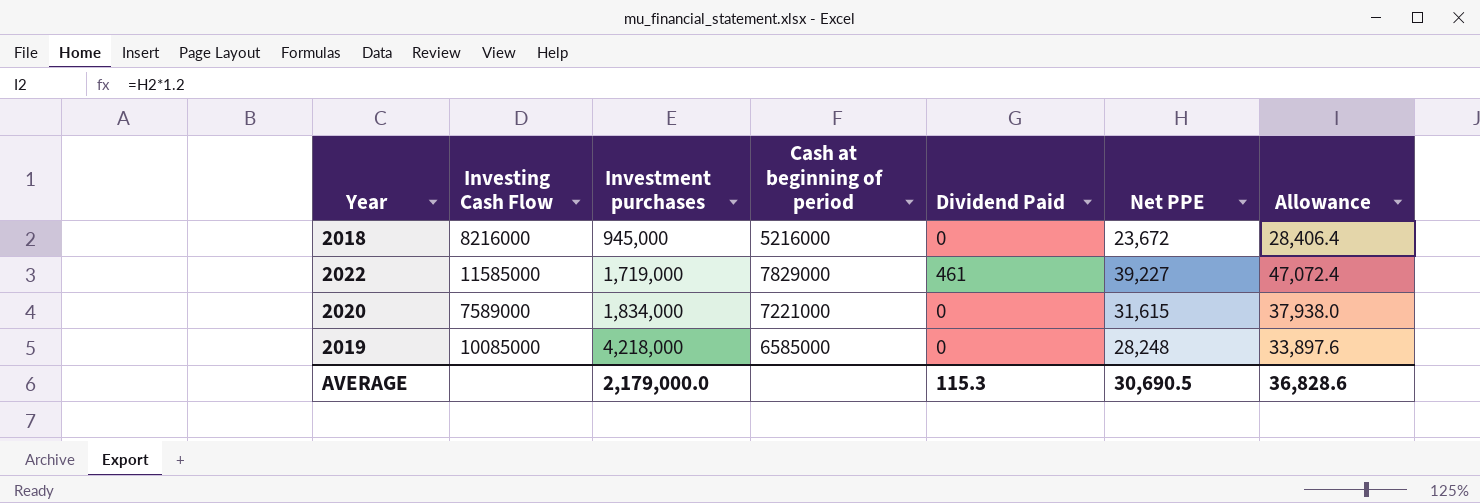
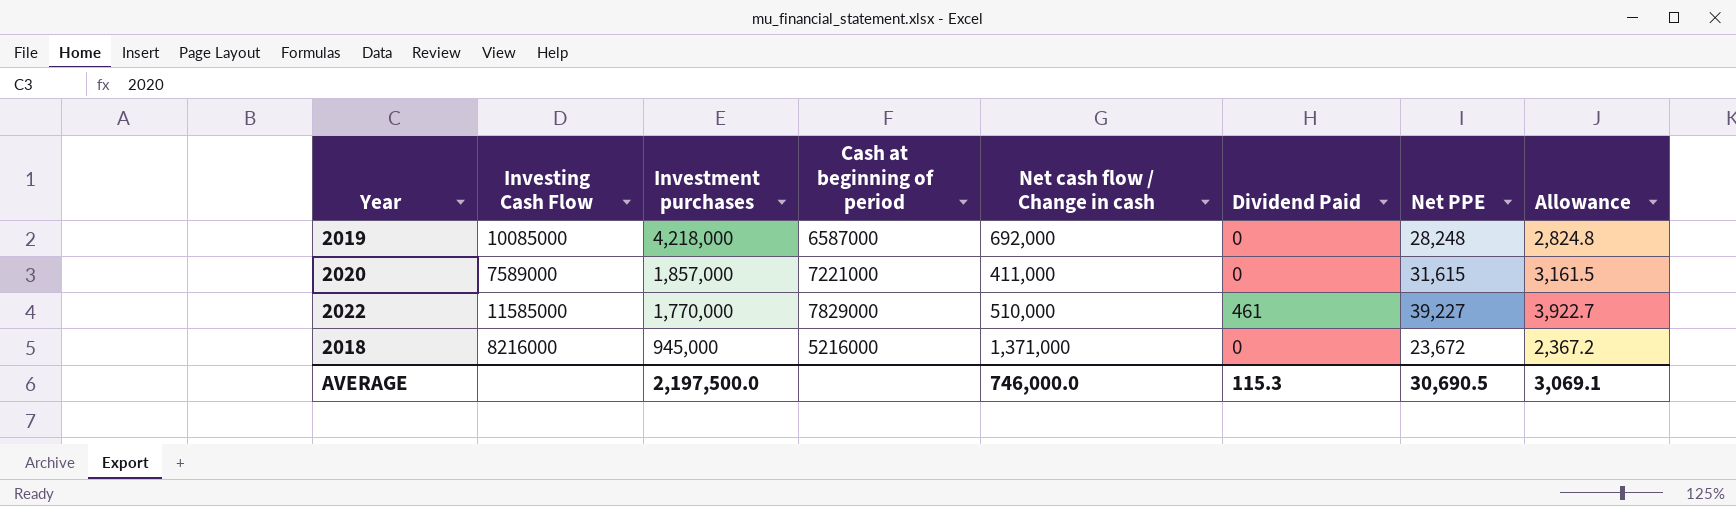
row order: Investment purchases ascending -> Investment purchases descending
column Net cash flow / Change in cash | position: none -> 5
column Allowance | formula: [Net PPE] * 1.2 -> [Net PPE] * 0.1
2019 | Cash at beginning of period: 6585000 -> 6587000
2020 | Investment purchases: 1,834,000 -> 1,857,000
2022 | Investment purchases: 1,719,000 -> 1,770,000
AVERAGE | Investment purchases: 2,179,000.0 -> 2,197,500.0
AVERAGE | Allowance: 36,828.6 -> 3,069.1

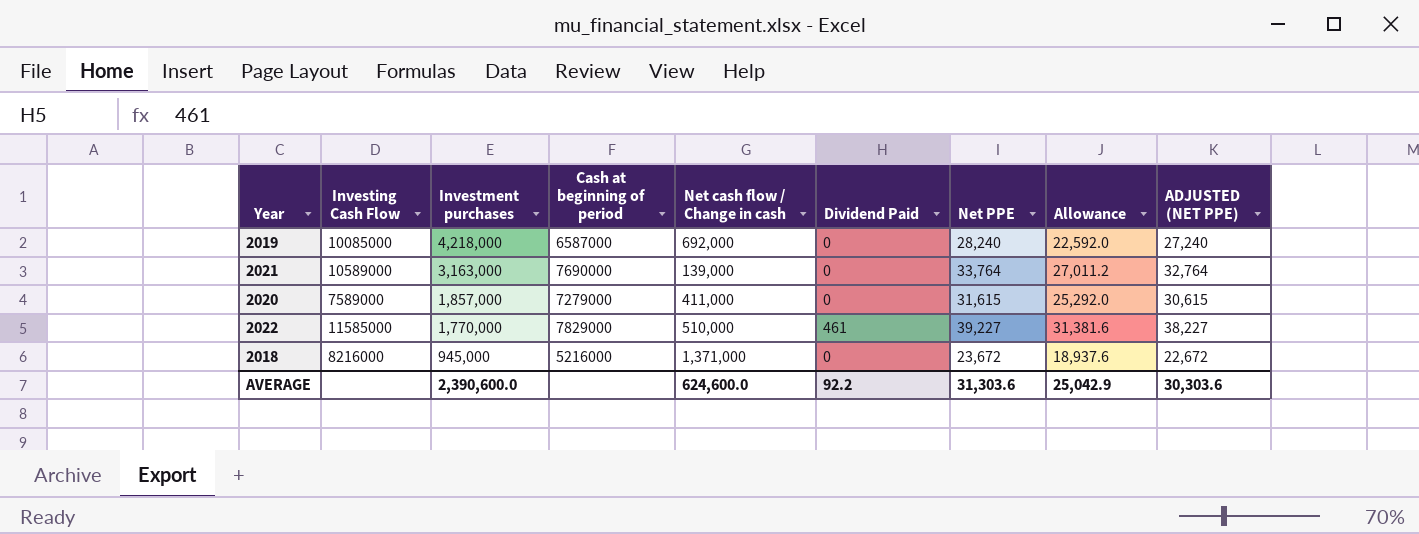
column Allowance | formula: [Net PPE] * 0.1 -> [Net PPE] * 0.8
column ADJUSTED (NET PPE) | formula: none -> [Net PPE] - 1000
2019 | Net PPE: 28,248 -> 28,240
row 2021: none -> 10589000 | 3,163,000 | 7690000 | 139,000 | 0 | 33,764 | 27,011.2 | 32,764
2020 | Cash at beginning of period: 7221000 -> 7279000
AVERAGE | Investment purchases: 2,197,500.0 -> 2,390,600.0
AVERAGE | Net cash flow / Change in cash: 746,000.0 -> 624,600.0
AVERAGE | Dividend Paid: 115.3 -> 92.2
AVERAGE | Net PPE: 30,690.5 -> 31,303.6
AVERAGE | Allowance: 3,069.1 -> 25,042.9

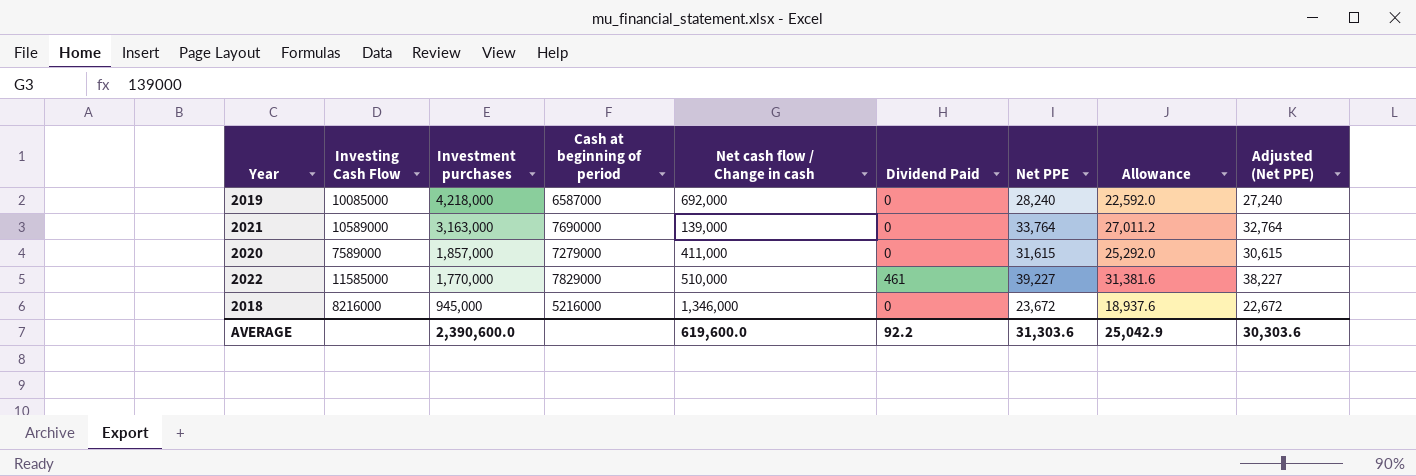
column name: ADJUSTED (NET PPE) -> Adjusted (Net PPE)
2018 | Net cash flow / Change in cash: 1,371,000 -> 1,346,000
AVERAGE | Net cash flow / Change in cash: 624,600.0 -> 619,600.0

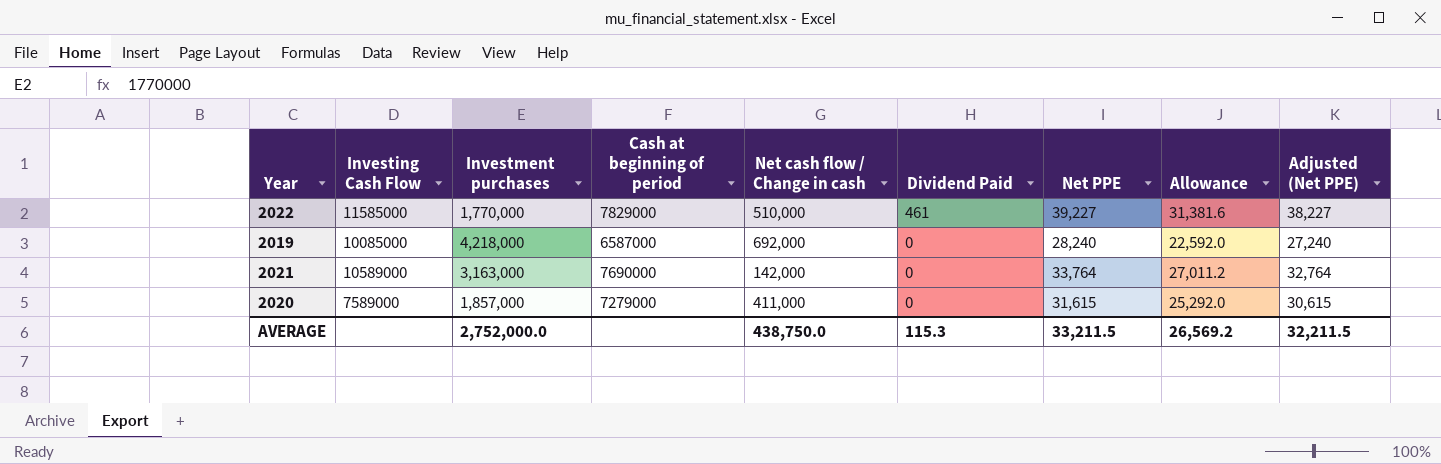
row order: Investment purchases descending -> Dividend Paid descending
row 2018: 8216000 | 945,000 | 5216000 | 1,346,000 | 0 | 23,672 | 18,937.6 | 22,672 -> none
2021 | Net cash flow / Change in cash: 139,000 -> 142,000
AVERAGE | Investment purchases: 2,390,600.0 -> 2,752,000.0
AVERAGE | Net cash flow / Change in cash: 619,600.0 -> 438,750.0
AVERAGE | Dividend Paid: 92.2 -> 115.3
AVERAGE | Net PPE: 31,303.6 -> 33,211.5
AVERAGE | Allowance: 25,042.9 -> 26,569.2
AVERAGE | Adjusted (Net PPE): 30,303.6 -> 32,211.5

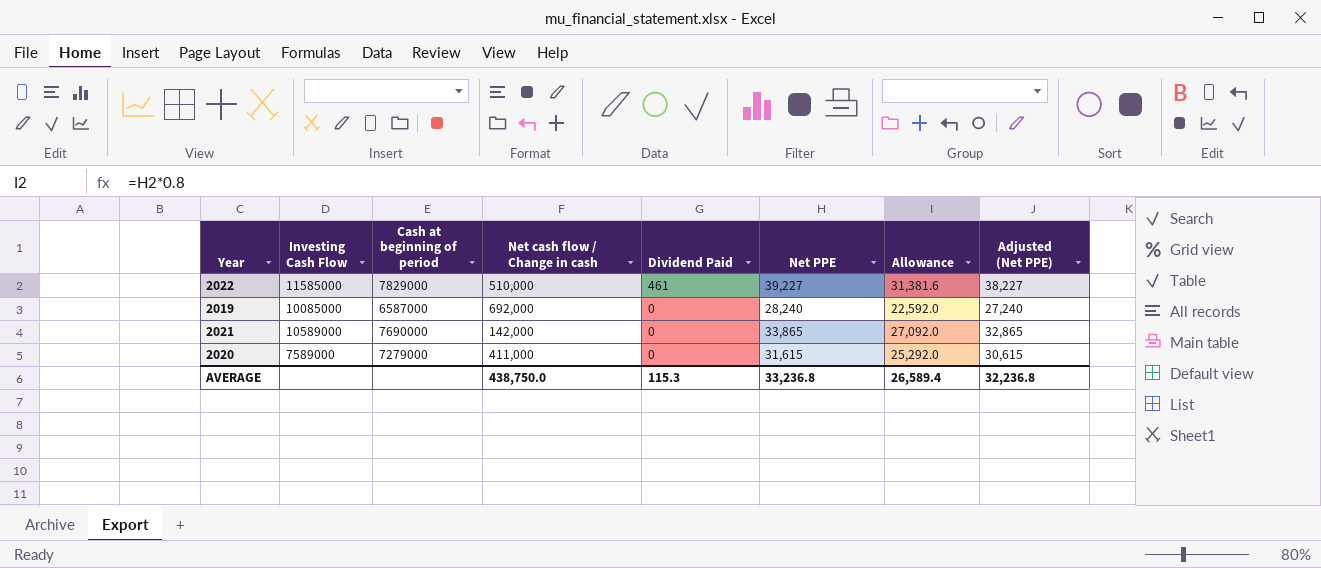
column Investment purchases | position: 3 -> none
2021 | Net PPE: 33,764 -> 33,865
2021 | Allowance: 27,011.2 -> 27,092.0
2021 | Adjusted (Net PPE): 32,764 -> 32,865
AVERAGE | Net PPE: 33,211.5 -> 33,236.8
AVERAGE | Allowance: 26,569.2 -> 26,589.4
AVERAGE | Adjusted (Net PPE): 32,211.5 -> 32,236.8

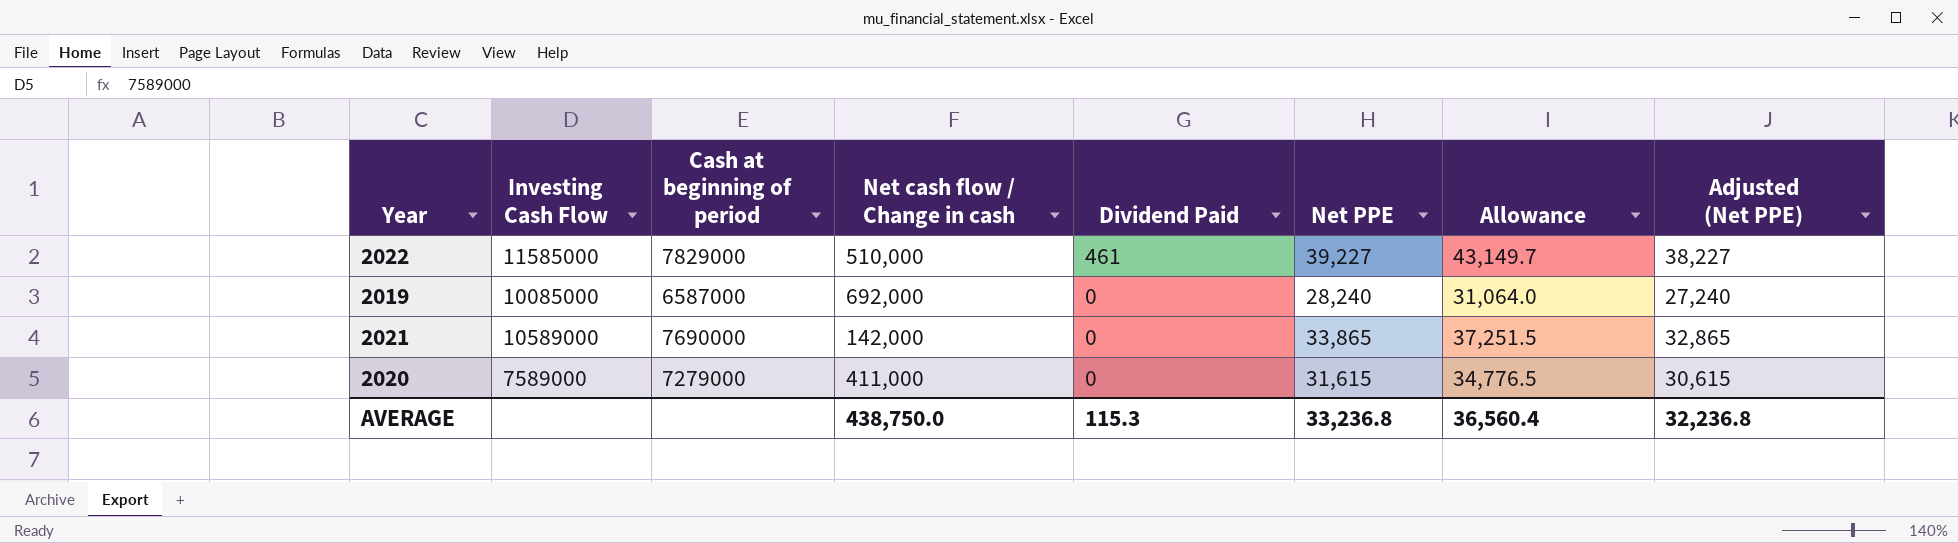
column Allowance | formula: [Net PPE] * 0.8 -> [Net PPE] * 1.1
AVERAGE | Allowance: 26,589.4 -> 36,560.4

